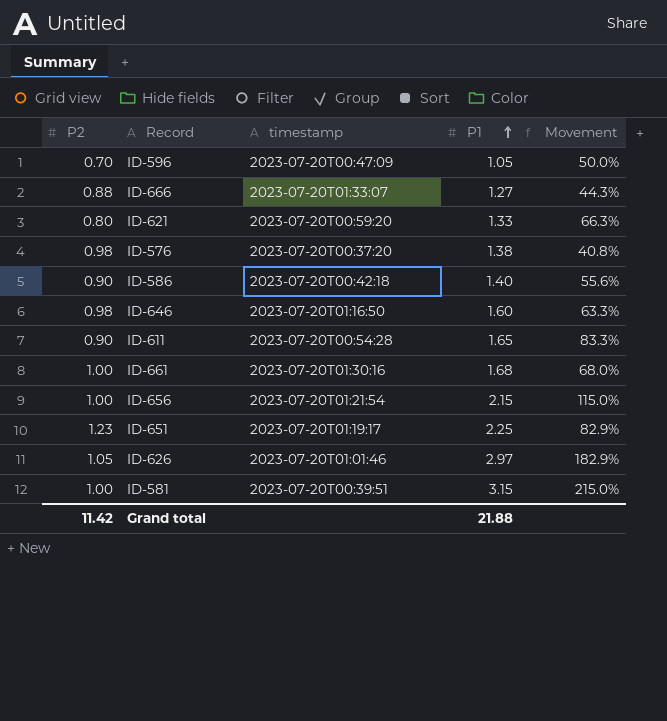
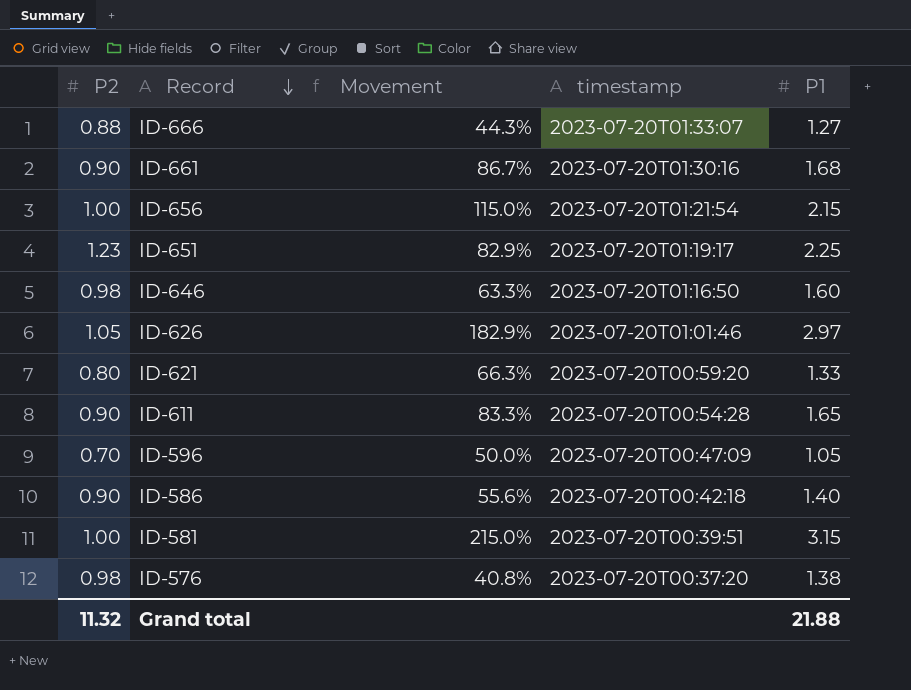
row order: P1 ascending -> Record descending
column Movement | position: 5 -> 3
ID-661 | P2: 1.00 -> 0.90
ID-661 | Movement: 68.0% -> 86.7%
Grand total | P2: 11.42 -> 11.32

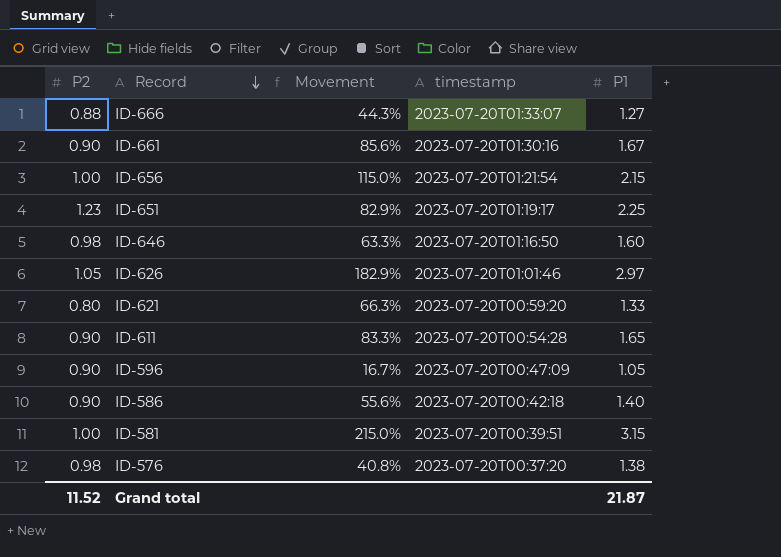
ID-661 | Movement: 86.7% -> 85.6%
ID-661 | P1: 1.68 -> 1.67
ID-596 | P2: 0.70 -> 0.90
ID-596 | Movement: 50.0% -> 16.7%
Grand total | P2: 11.32 -> 11.52
Grand total | P1: 21.88 -> 21.87

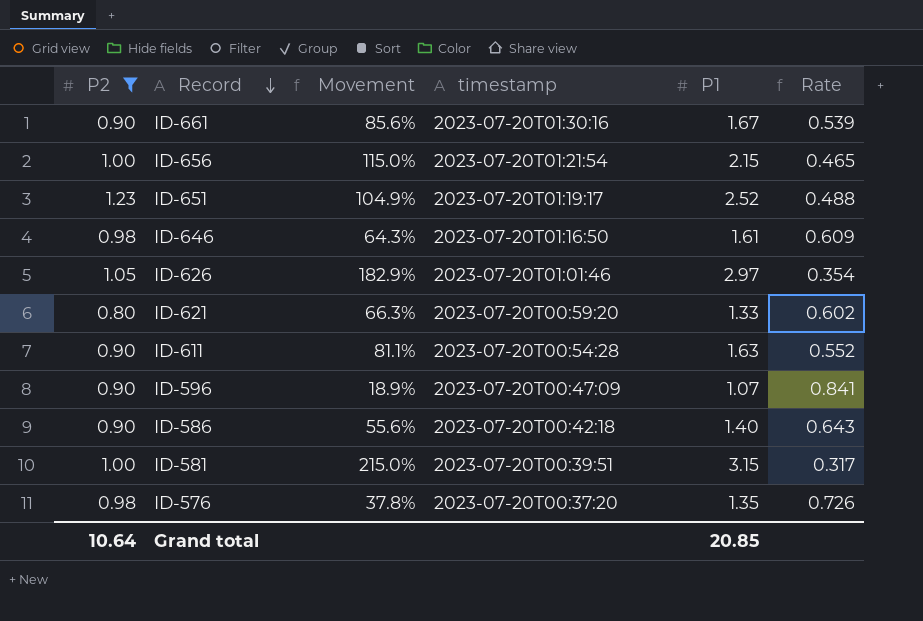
filter: none -> P2 != 0.88
column Rate | formula: none -> [P2] / [P1]
ID-651 | Movement: 82.9% -> 104.9%
ID-651 | P1: 2.25 -> 2.52
ID-646 | Movement: 63.3% -> 64.3%
ID-646 | P1: 1.60 -> 1.61
ID-611 | Movement: 83.3% -> 81.1%
ID-611 | P1: 1.65 -> 1.63
ID-596 | Movement: 16.7% -> 18.9%
ID-596 | P1: 1.05 -> 1.07
ID-576 | Movement: 40.8% -> 37.8%
ID-576 | P1: 1.38 -> 1.35
Grand total | P2: 11.52 -> 10.64
Grand total | P1: 21.87 -> 20.85

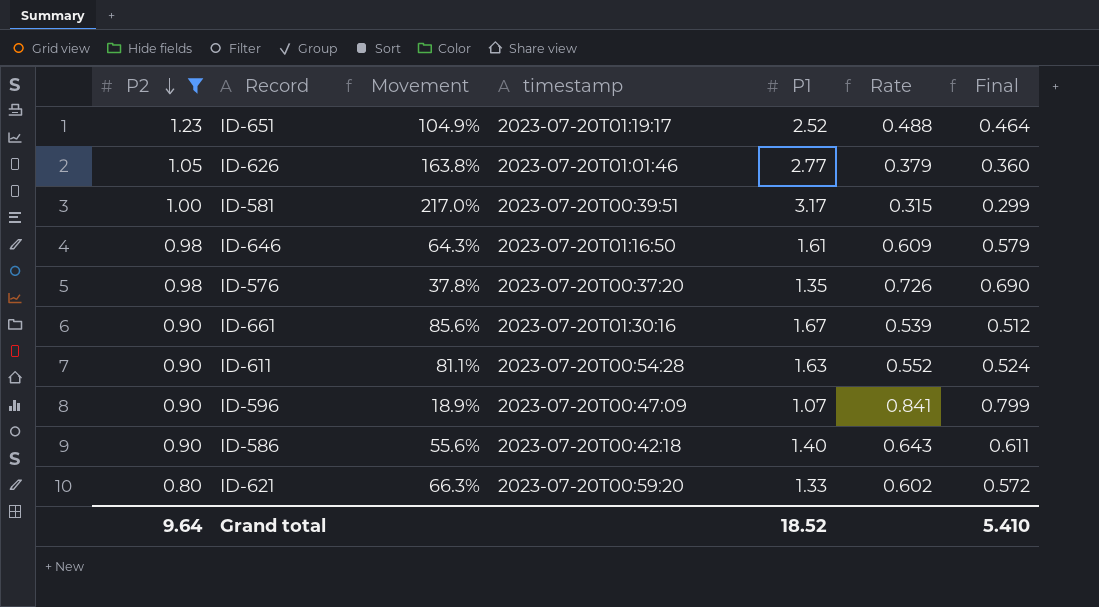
row order: Record descending -> P2 descending
column Final | formula: none -> [Rate] * 0.95
row ID-656: 1.00 | 115.0% | 2023-07-20T01:21:54 | 2.15 | 0.465 -> none
ID-626 | Movement: 182.9% -> 163.8%
ID-626 | P1: 2.97 -> 2.77
ID-626 | Rate: 0.354 -> 0.379
ID-581 | Movement: 215.0% -> 217.0%
ID-581 | P1: 3.15 -> 3.17
ID-581 | Rate: 0.317 -> 0.315
Grand total | P2: 10.64 -> 9.64
Grand total | P1: 20.85 -> 18.52

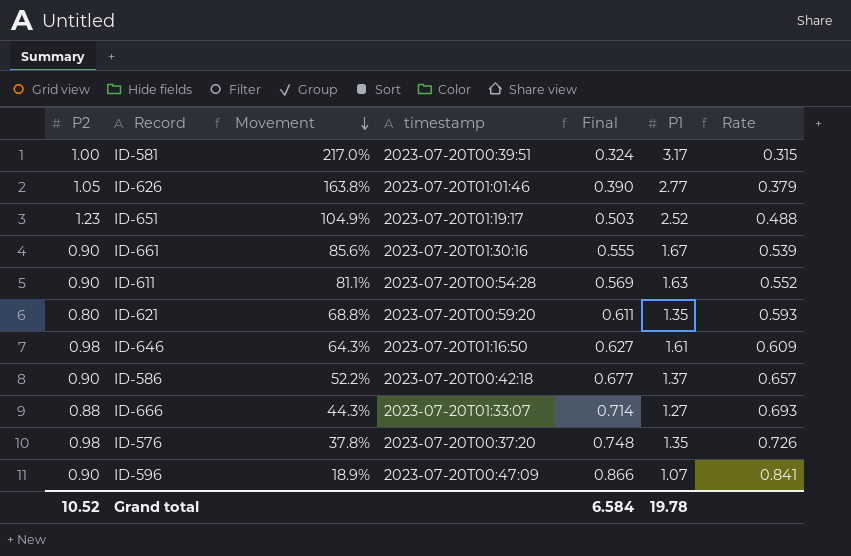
filter: P2 != 0.88 -> none
row order: P2 descending -> Movement descending
column Final | formula: [Rate] * 0.95 -> [Rate] * 1.03
column Final | position: 7 -> 5
ID-621 | Movement: 66.3% -> 68.8%
ID-621 | P1: 1.33 -> 1.35
ID-621 | Rate: 0.602 -> 0.593
ID-586 | Movement: 55.6% -> 52.2%
ID-586 | P1: 1.40 -> 1.37
ID-586 | Rate: 0.643 -> 0.657
Grand total | P2: 9.64 -> 10.52
Grand total | Final: 5.410 -> 6.584
Grand total | P1: 18.52 -> 19.78

